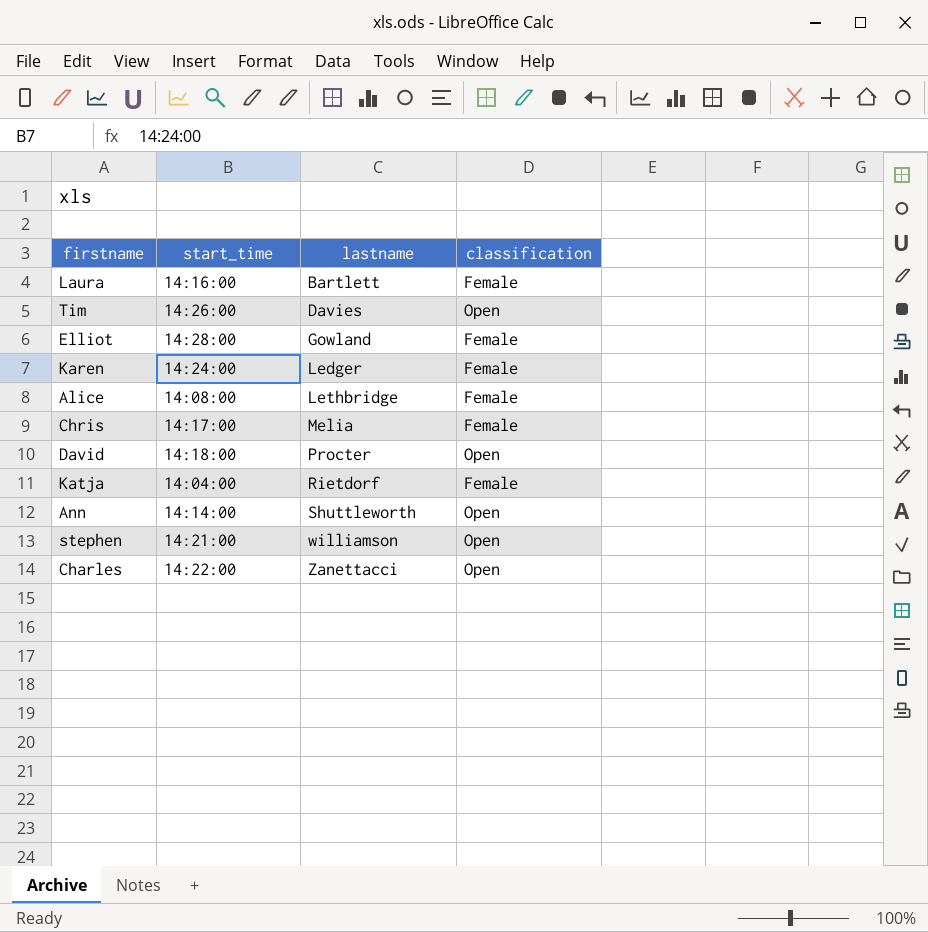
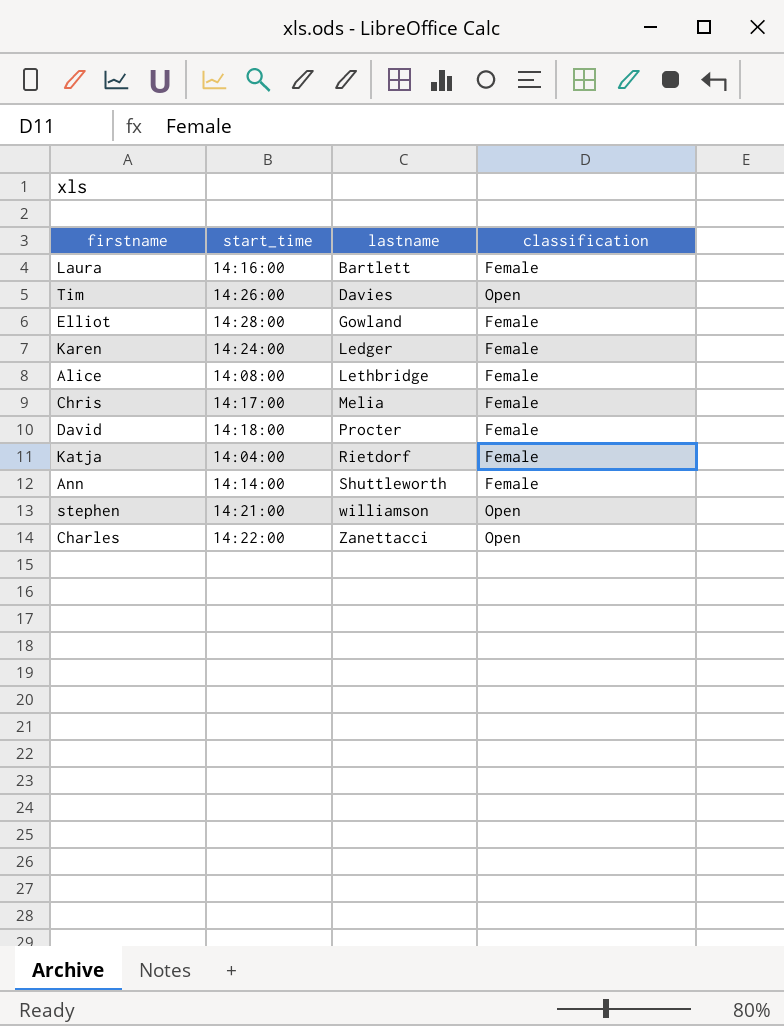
David | classification: Open -> Female
Ann | classification: Open -> Female

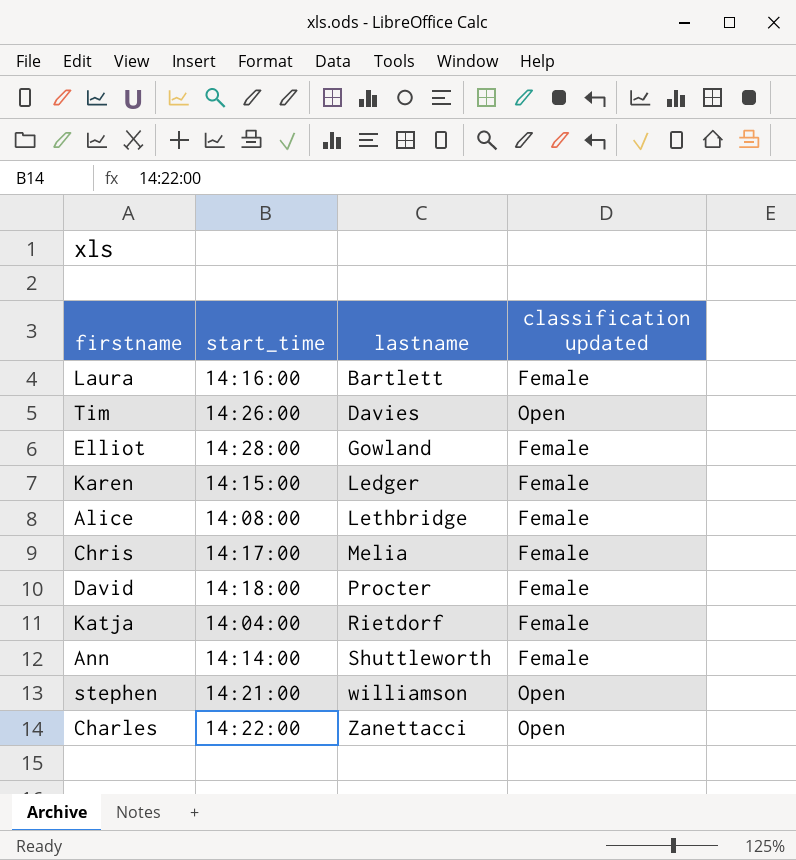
column name: classification -> classification updated
Karen | start_time: 14:24:00 -> 14:15:00

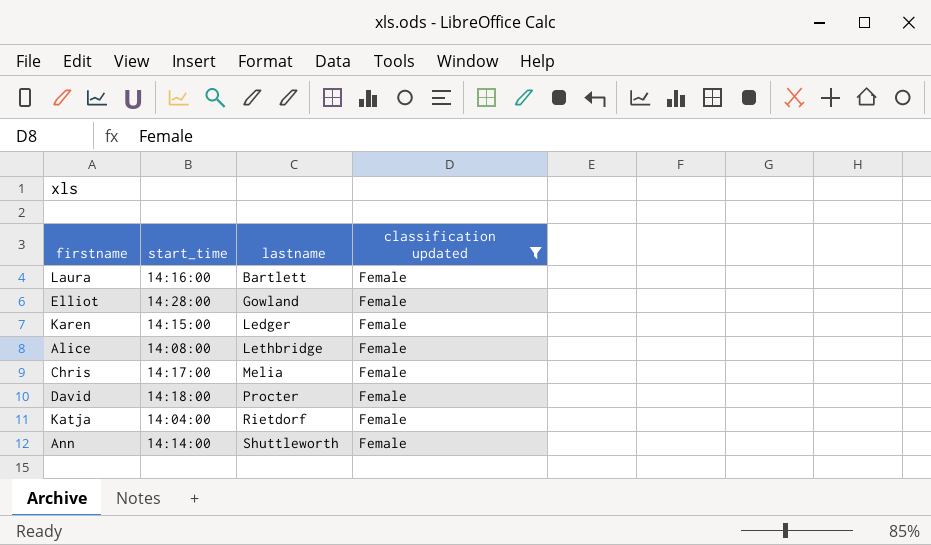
filter: none -> classification updated = Female

